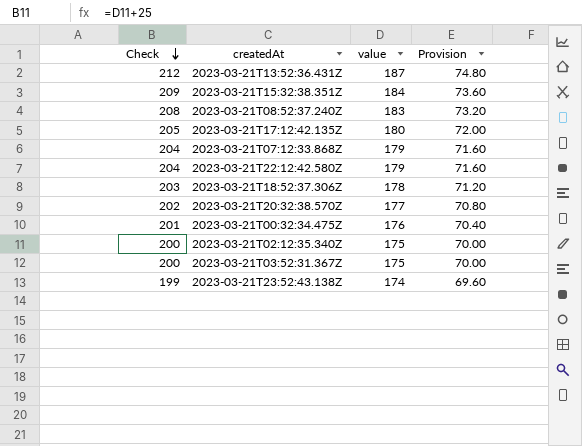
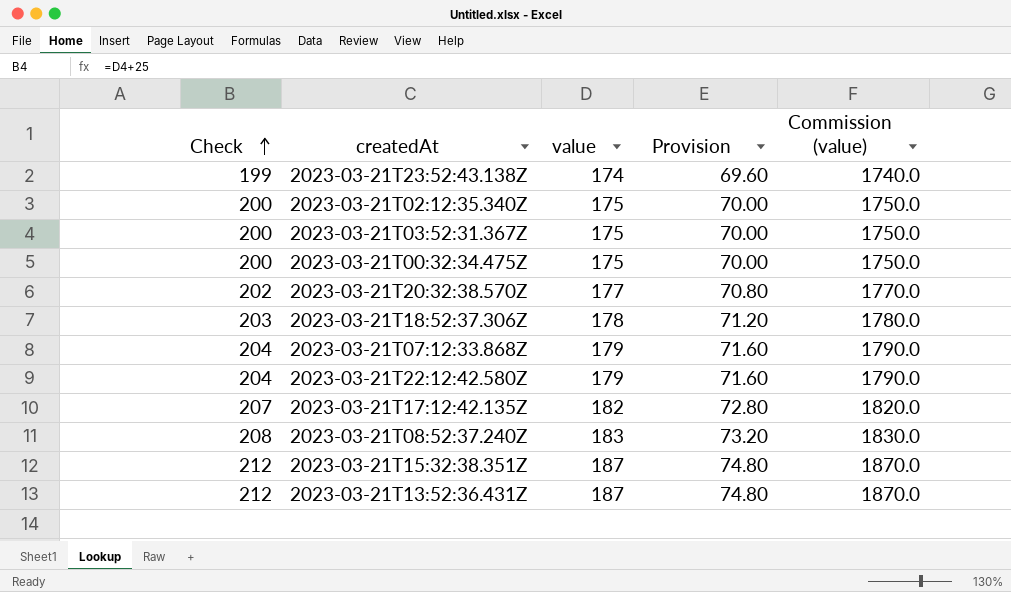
row order: Check descending -> Check ascending
column Commission (value) | formula: none -> [value] * 10
2023-03-21T00:32:34.475Z | Check: 201 -> 200
2023-03-21T00:32:34.475Z | value: 176 -> 175
2023-03-21T00:32:34.475Z | Provision: 70.40 -> 70.00
2023-03-21T17:12:42.135Z | Check: 205 -> 207
2023-03-21T17:12:42.135Z | value: 180 -> 182
2023-03-21T17:12:42.135Z | Provision: 72.00 -> 72.80
2023-03-21T15:32:38.351Z | Check: 209 -> 212
2023-03-21T15:32:38.351Z | value: 184 -> 187
2023-03-21T15:32:38.351Z | Provision: 73.60 -> 74.80

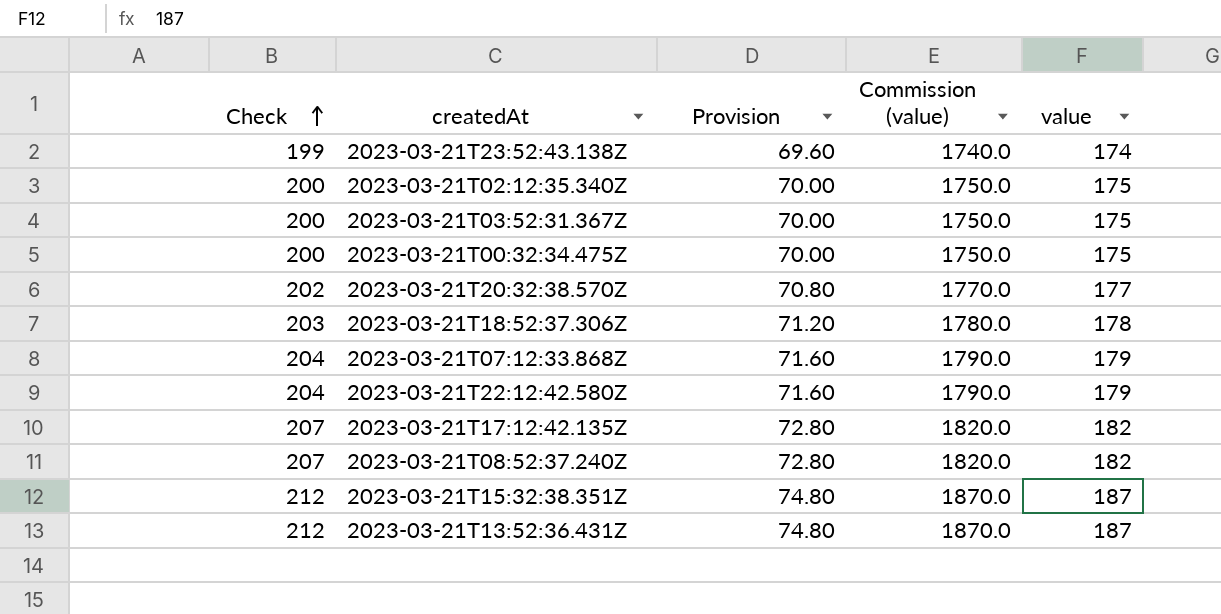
column value | position: 3 -> 5
2023-03-21T08:52:37.240Z | Check: 208 -> 207
2023-03-21T08:52:37.240Z | Provision: 73.20 -> 72.80
2023-03-21T08:52:37.240Z | Commission (value): 1830.0 -> 1820.0
2023-03-21T08:52:37.240Z | value: 183 -> 182

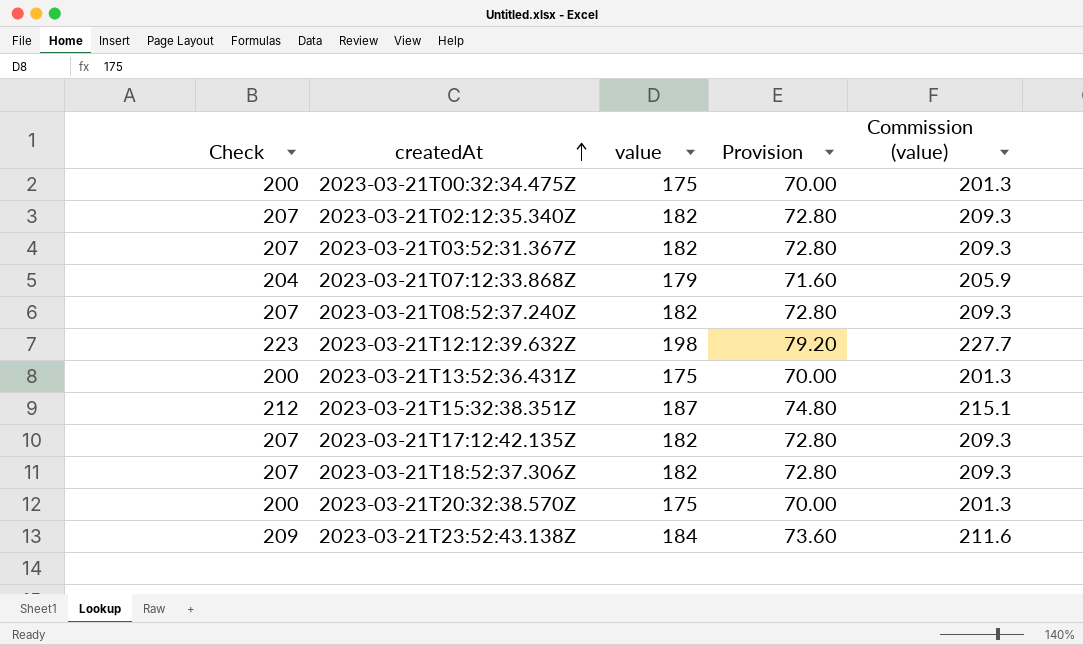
row order: Check ascending -> createdAt ascending
column value | position: 5 -> 3
column Commission (value) | formula: [value] * 10 -> [value] * 1.15
row 2023-03-21T22:12:42.580Z: 204 | 71.60 | 1790.0 | 179 -> none
2023-03-21T02:12:35.340Z | Check: 200 -> 207
2023-03-21T02:12:35.340Z | value: 175 -> 182
2023-03-21T02:12:35.340Z | Provision: 70.00 -> 72.80
2023-03-21T03:52:31.367Z | Check: 200 -> 207
2023-03-21T03:52:31.367Z | value: 175 -> 182
2023-03-21T03:52:31.367Z | Provision: 70.00 -> 72.80
row 2023-03-21T12:12:39.632Z: none -> 223 | 198 | 79.20 | 227.7
2023-03-21T13:52:36.431Z | Check: 212 -> 200
2023-03-21T13:52:36.431Z | value: 187 -> 175
2023-03-21T13:52:36.431Z | Provision: 74.80 -> 70.00
2023-03-21T18:52:37.306Z | Check: 203 -> 207
2023-03-21T18:52:37.306Z | value: 178 -> 182
2023-03-21T18:52:37.306Z | Provision: 71.20 -> 72.80
2023-03-21T20:32:38.570Z | Check: 202 -> 200
2023-03-21T20:32:38.570Z | value: 177 -> 175
2023-03-21T20:32:38.570Z | Provision: 70.80 -> 70.00
2023-03-21T23:52:43.138Z | Check: 199 -> 209
2023-03-21T23:52:43.138Z | value: 174 -> 184
2023-03-21T23:52:43.138Z | Provision: 69.60 -> 73.60

